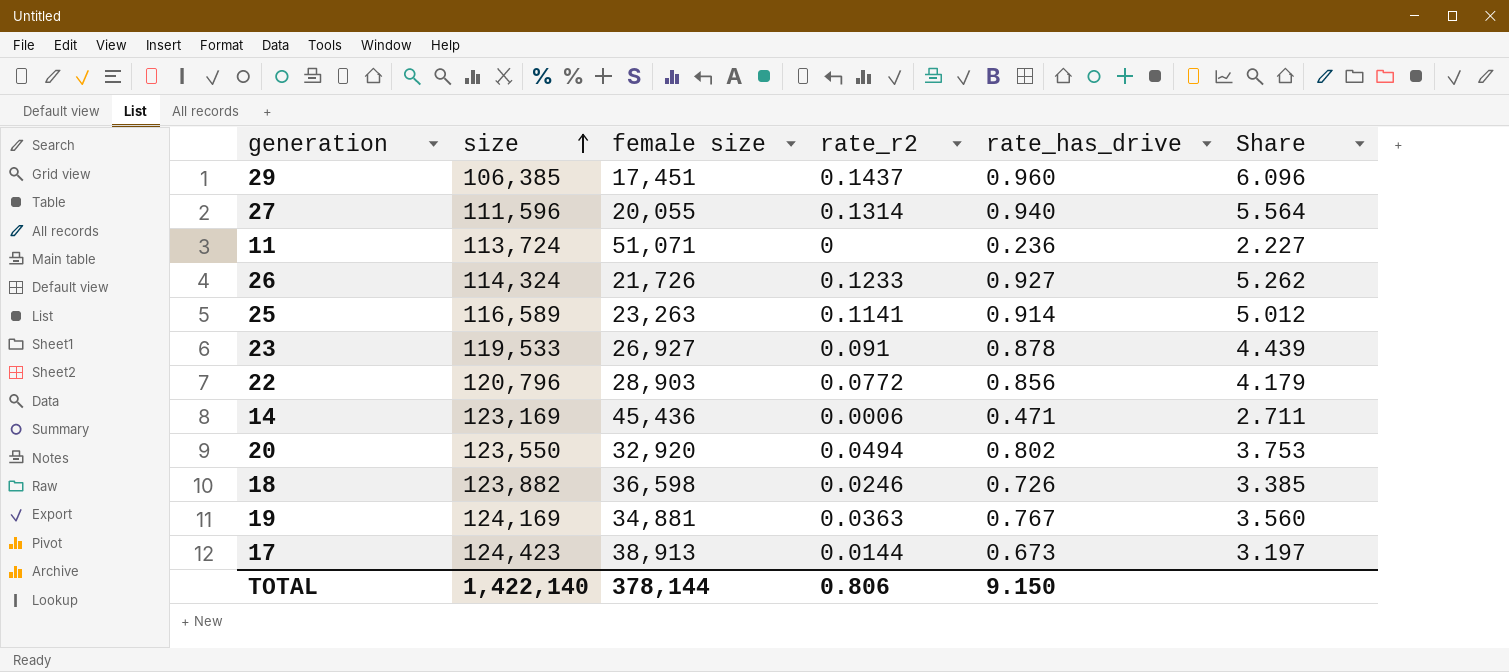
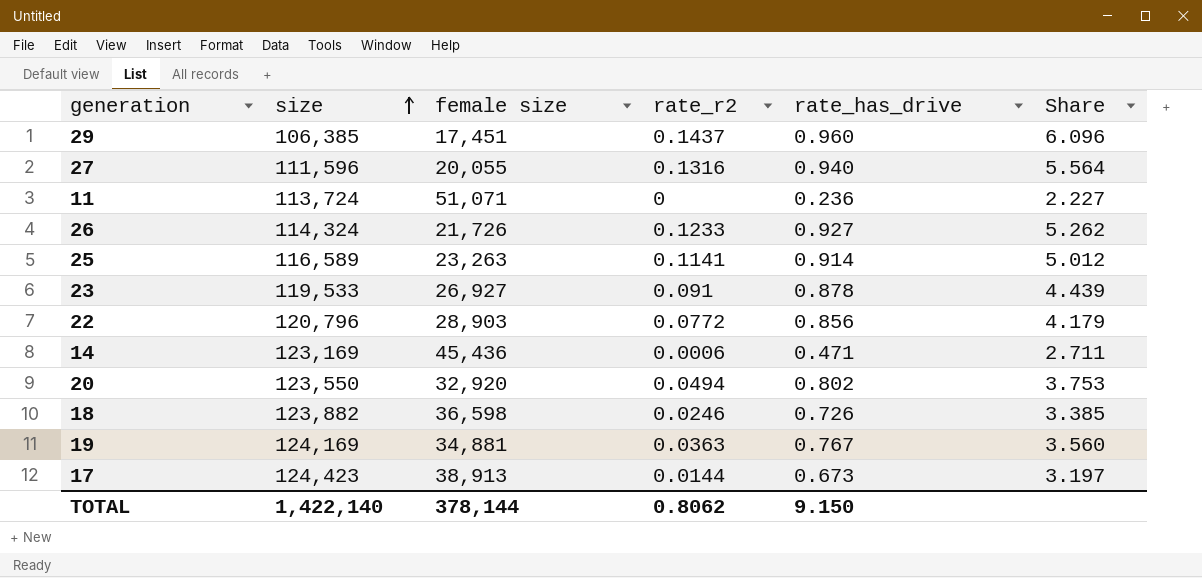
27 | rate_r2: 0.1314 -> 0.1316
TOTAL | rate_r2: 0.806 -> 0.8062

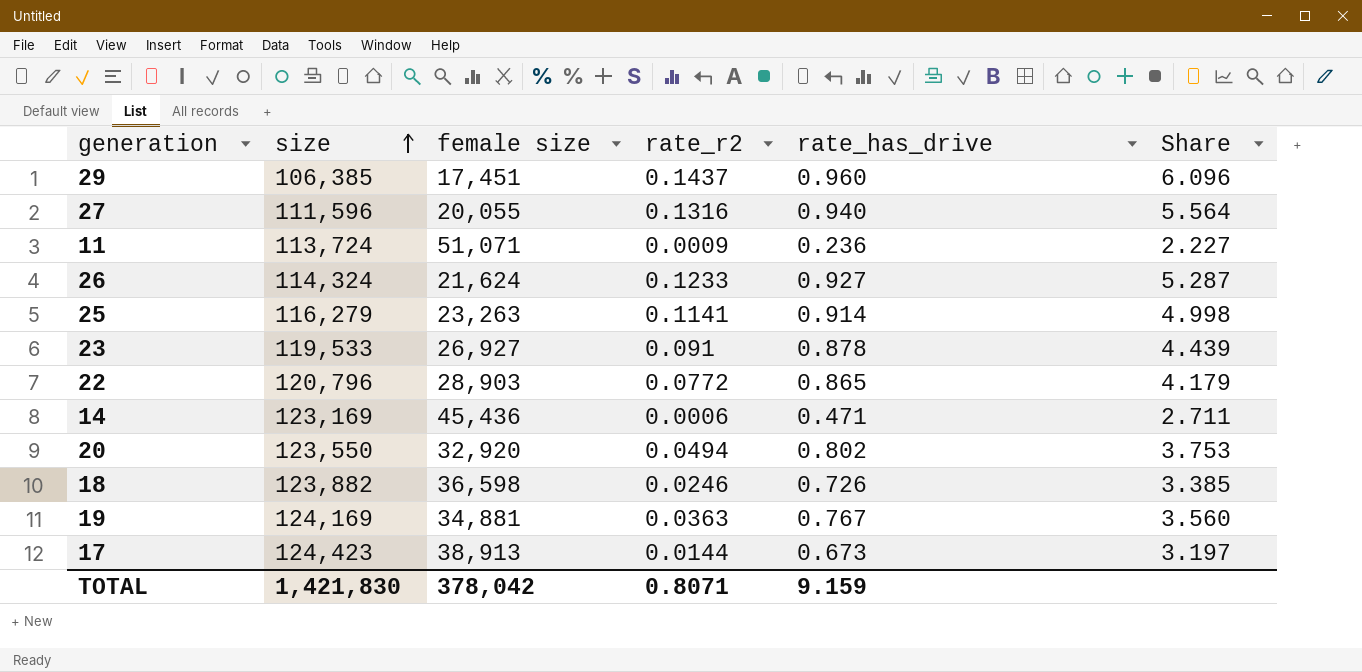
11 | rate_r2: 0 -> 0.0009
26 | female size: 21,726 -> 21,624
26 | Share: 5.262 -> 5.287
25 | size: 116,589 -> 116,279
25 | Share: 5.012 -> 4.998
22 | rate_has_drive: 0.856 -> 0.865
TOTAL | size: 1,422,140 -> 1,421,830
TOTAL | female size: 378,144 -> 378,042
TOTAL | rate_r2: 0.8062 -> 0.8071
TOTAL | rate_has_drive: 9.150 -> 9.159

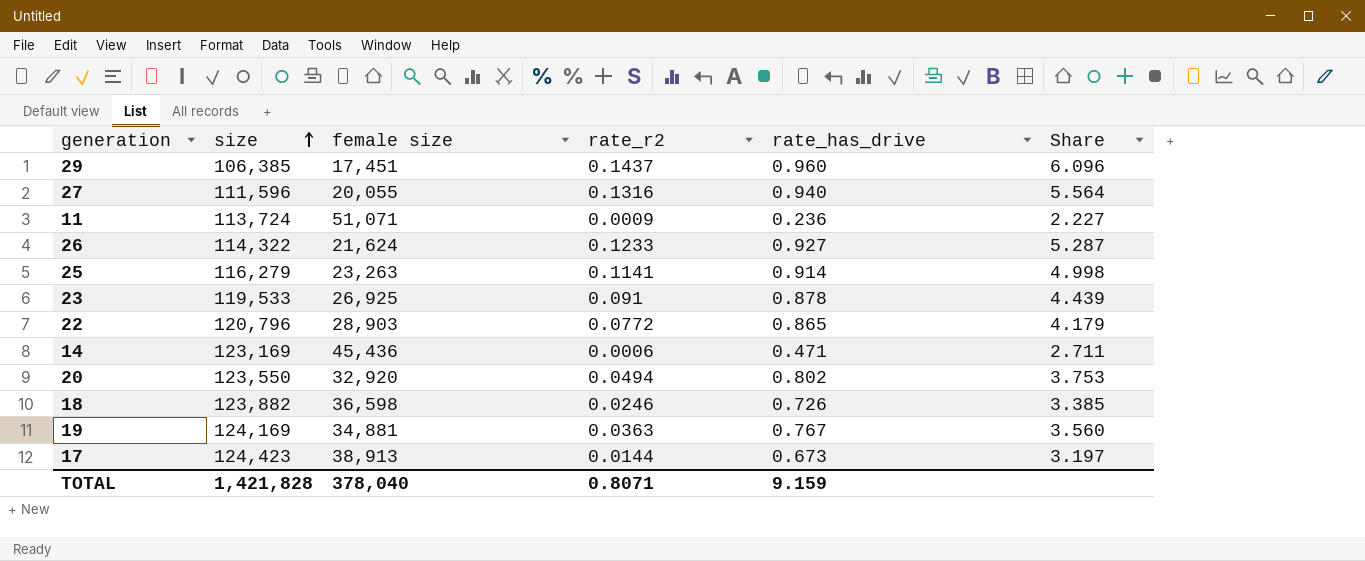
26 | size: 114,324 -> 114,322
23 | female size: 26,927 -> 26,925
TOTAL | size: 1,421,830 -> 1,421,828
TOTAL | female size: 378,042 -> 378,040

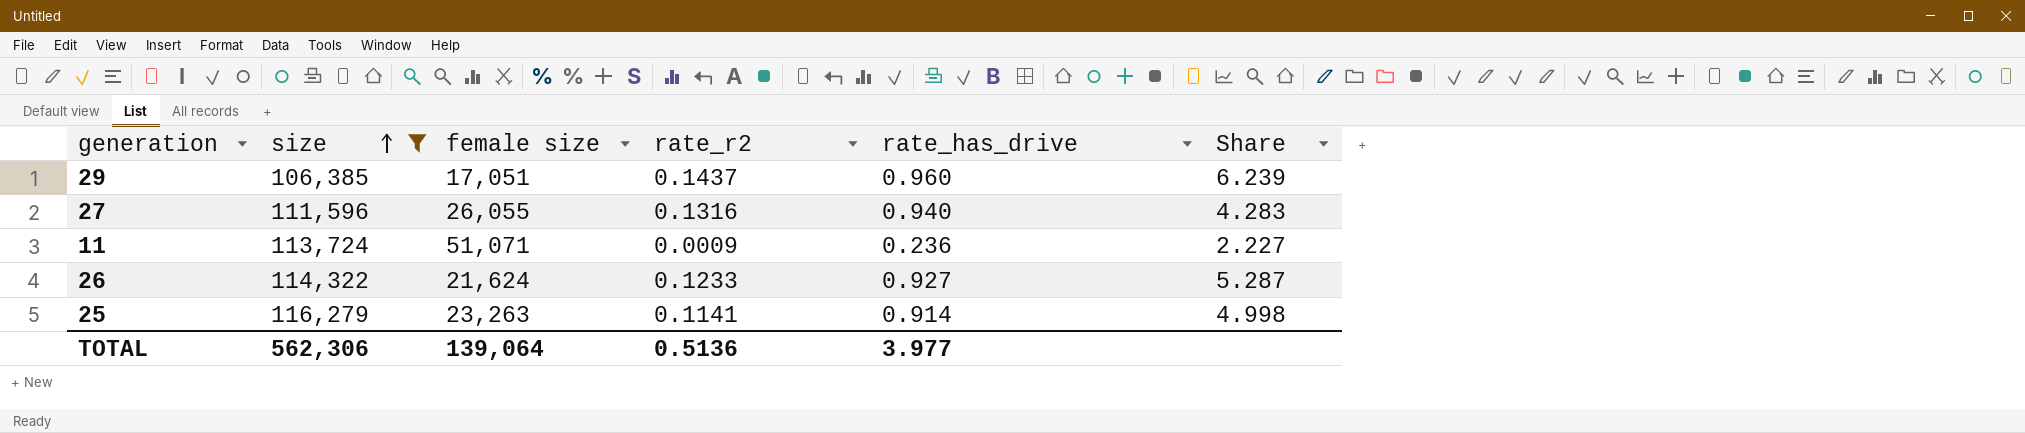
filter: none -> size <= 116,279
29 | female size: 17,451 -> 17,051
29 | Share: 6.096 -> 6.239
27 | female size: 20,055 -> 26,055
27 | Share: 5.564 -> 4.283
TOTAL | size: 1,421,828 -> 562,306
TOTAL | female size: 378,040 -> 139,064
TOTAL | rate_r2: 0.8071 -> 0.5136
TOTAL | rate_has_drive: 9.159 -> 3.977

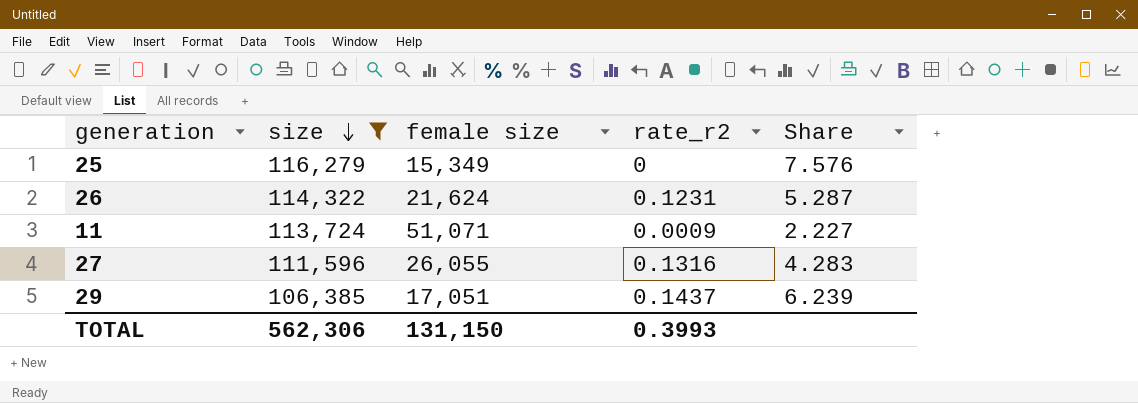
row order: size ascending -> size descending
column rate_has_drive | position: 5 -> none
25 | female size: 23,263 -> 15,349
25 | rate_r2: 0.1141 -> 0
25 | Share: 4.998 -> 7.576
26 | rate_r2: 0.1233 -> 0.1231
TOTAL | female size: 139,064 -> 131,150
TOTAL | rate_r2: 0.5136 -> 0.3993

